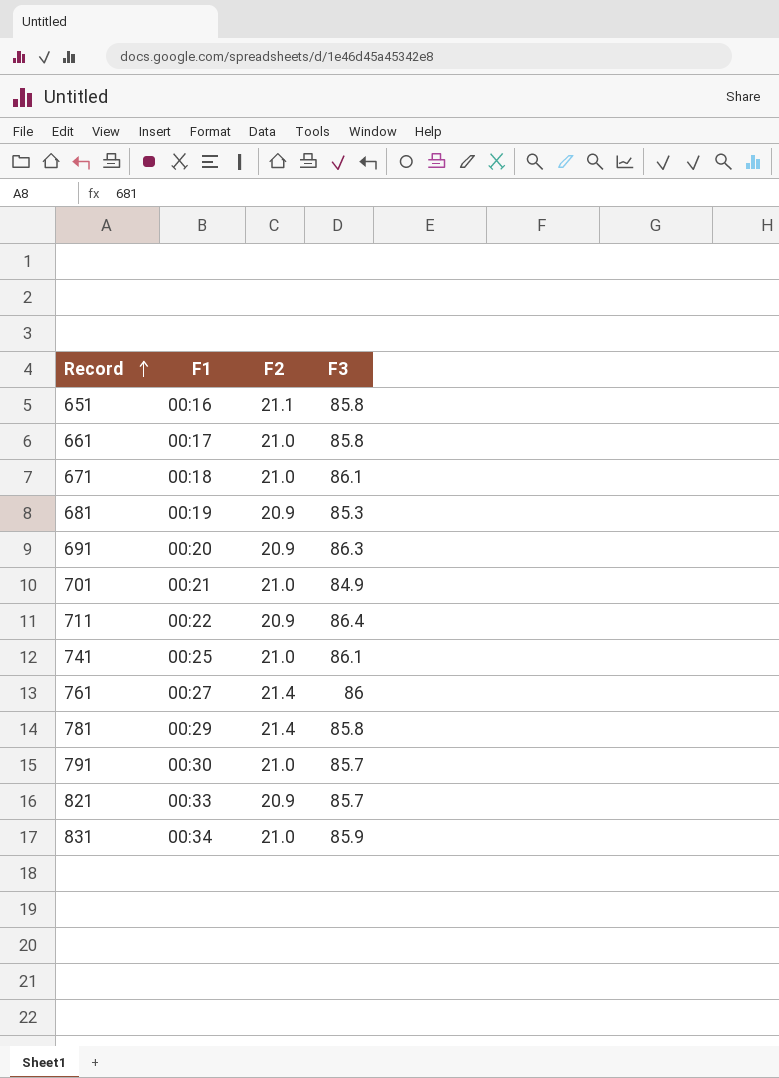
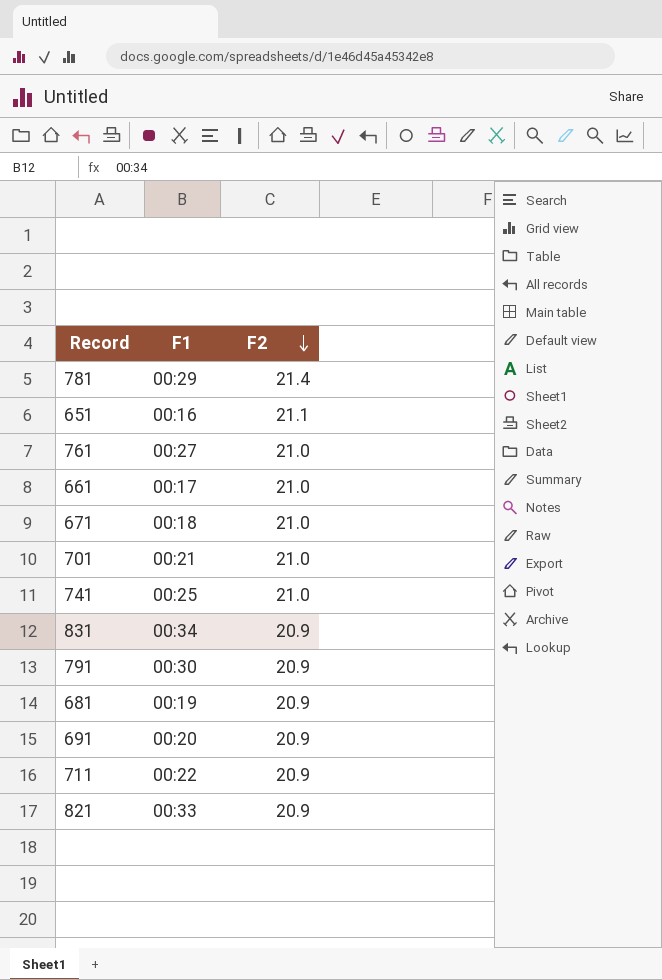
row order: Record ascending -> F2 descending
column F3 | position: 4 -> none
761 | F2: 21.4 -> 21.0
831 | F2: 21.0 -> 20.9
791 | F2: 21.0 -> 20.9

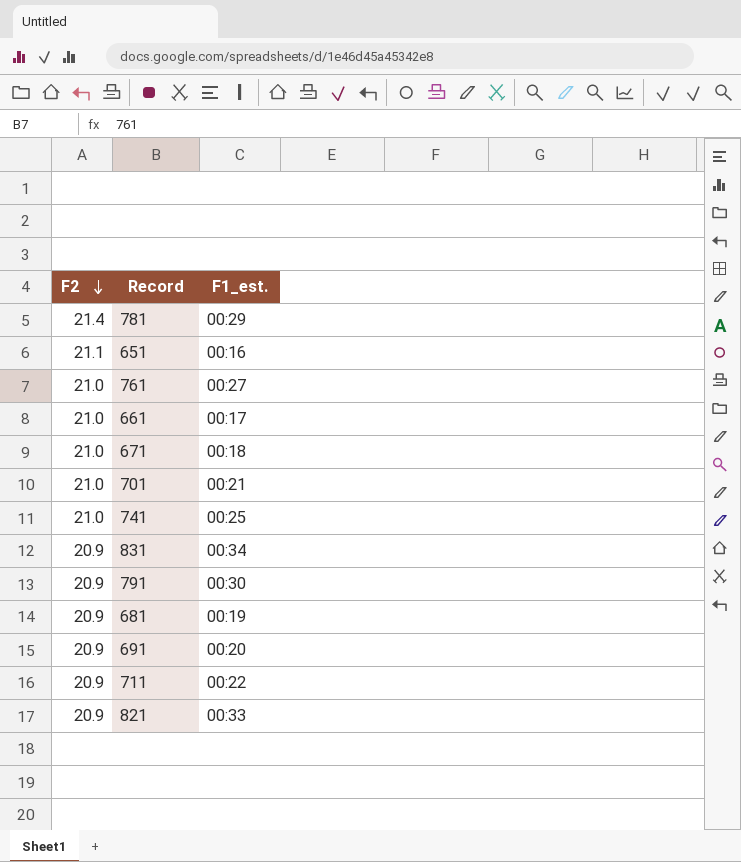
column F2 | position: 3 -> 1
column name: F1 -> F1_est.

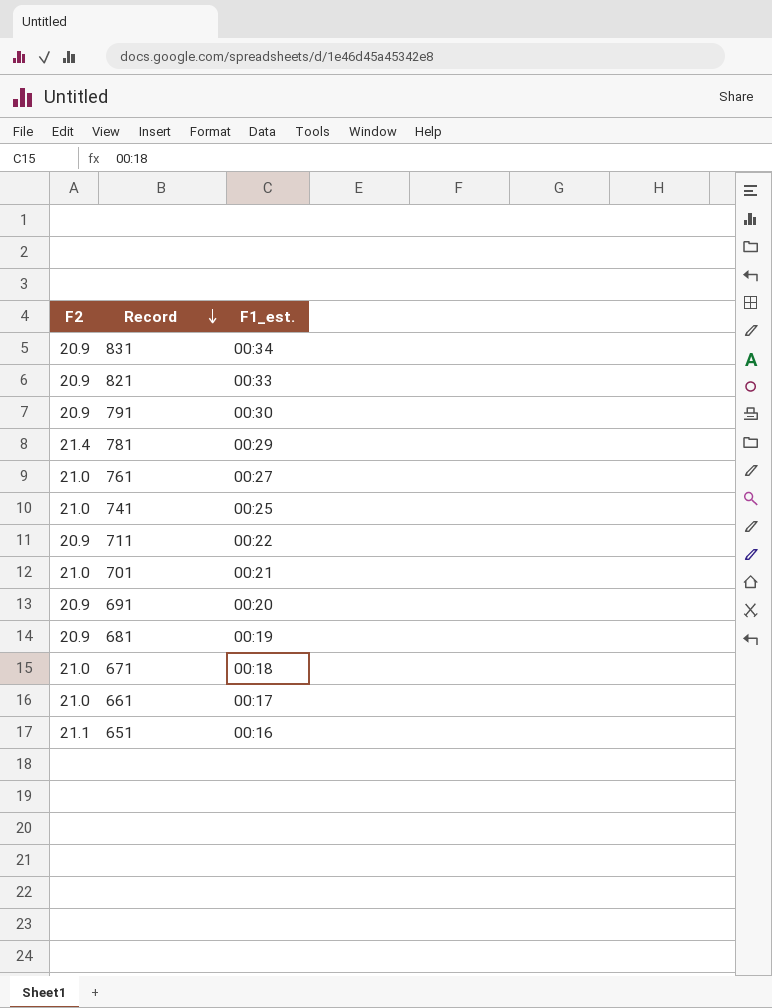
row order: F2 descending -> Record descending

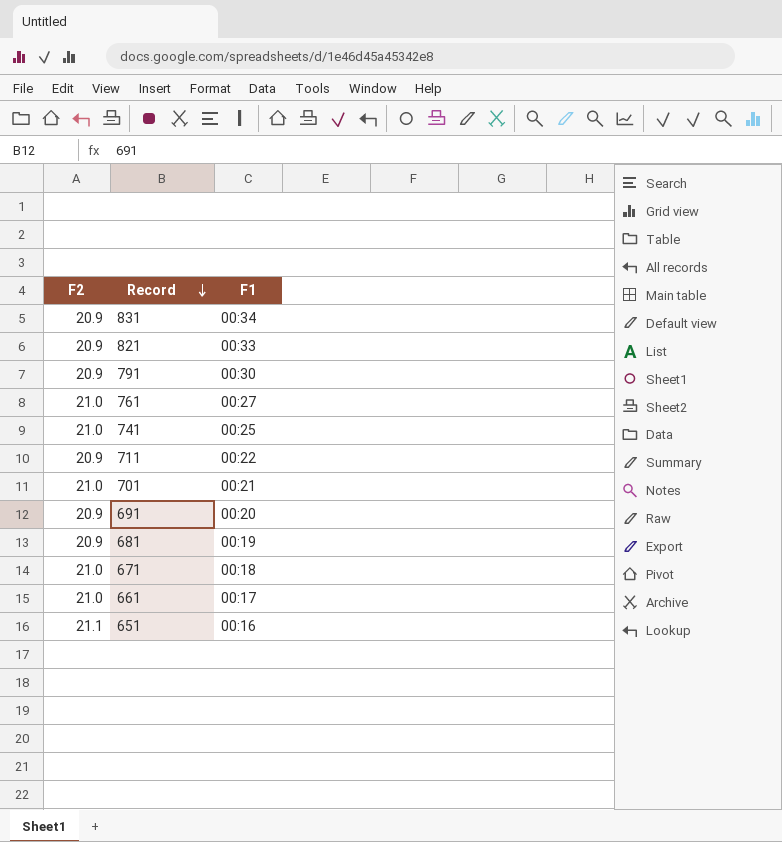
column name: F1_est. -> F1
row 781: 21.4 | 00:29 -> none

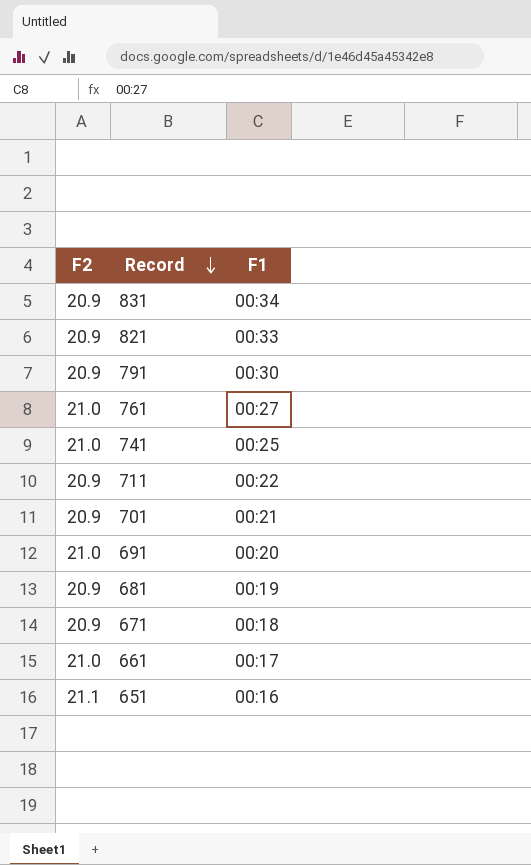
701 | F2: 21.0 -> 20.9
691 | F2: 20.9 -> 21.0
671 | F2: 21.0 -> 20.9

